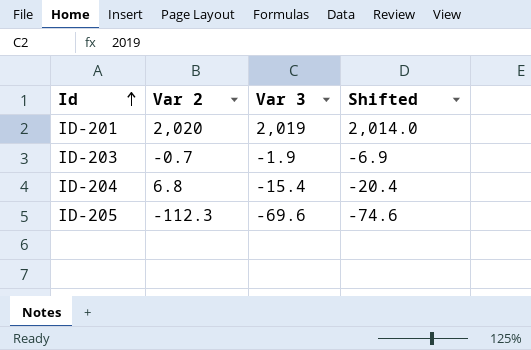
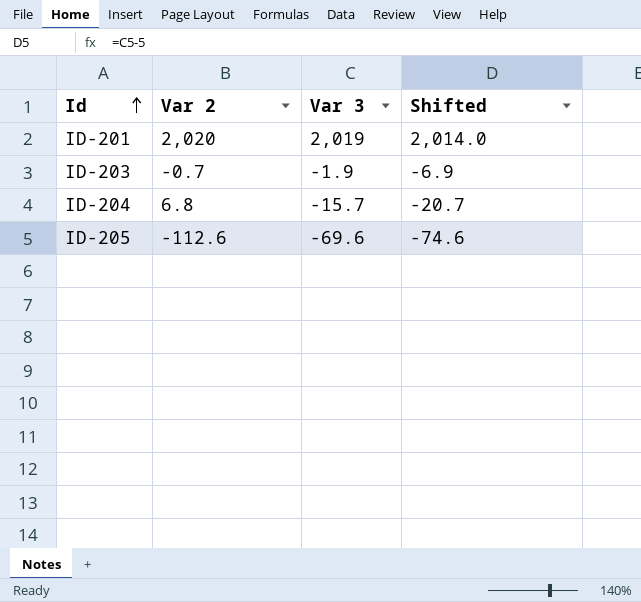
ID-204 | Var 3: -15.4 -> -15.7
ID-204 | Shifted: -20.4 -> -20.7
ID-205 | Var 2: -112.3 -> -112.6

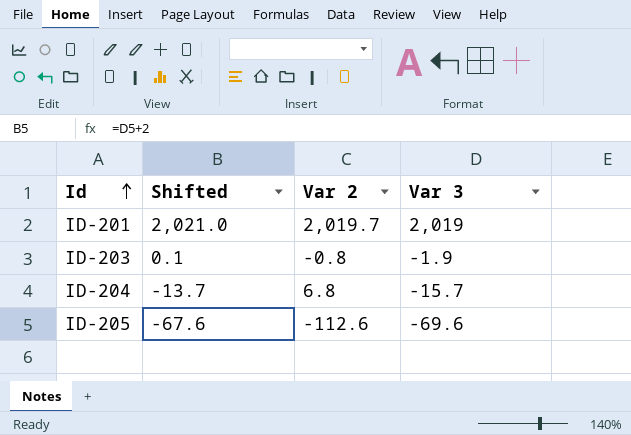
column Shifted | formula: [Var 3] - 5 -> [Var 3] + 2
column Shifted | position: 4 -> 2
ID-201 | Var 2: 2,020 -> 2,019.7
ID-203 | Var 2: -0.7 -> -0.8

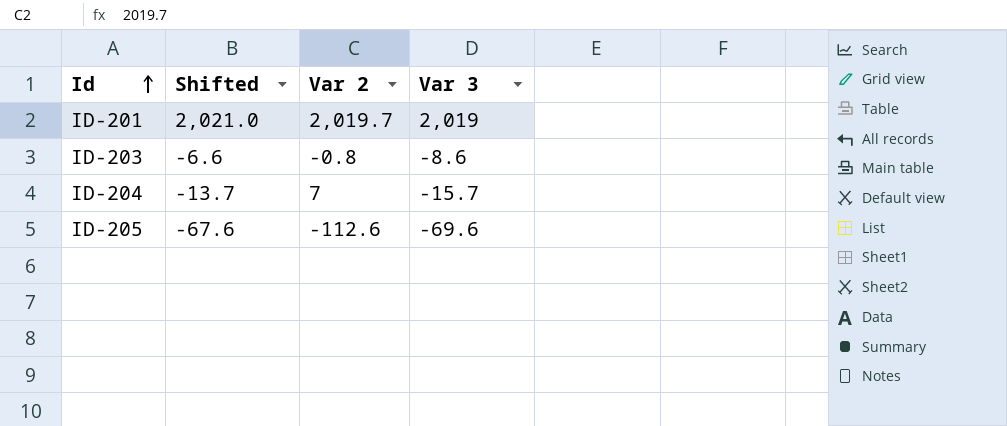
ID-203 | Shifted: 0.1 -> -6.6
ID-203 | Var 3: -1.9 -> -8.6
ID-204 | Var 2: 6.8 -> 7

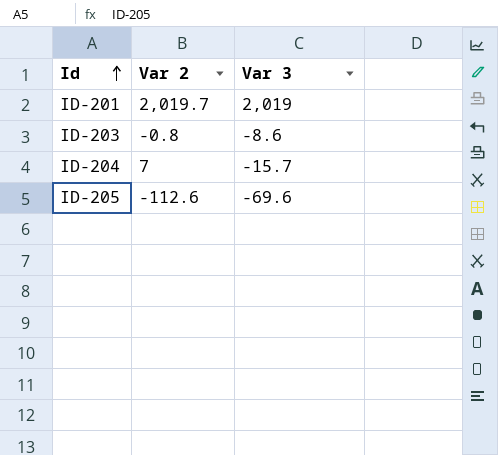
column Shifted | formula: [Var 3] + 2 -> none

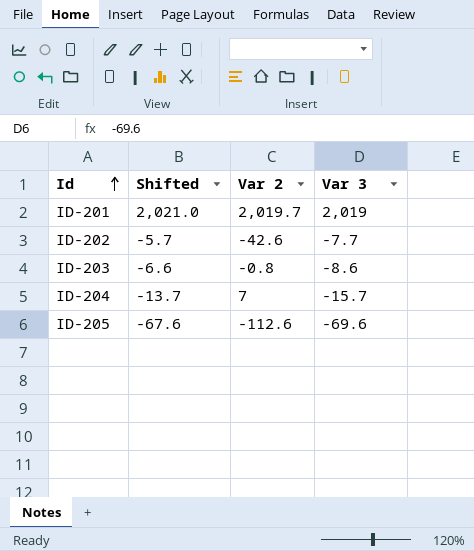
column Shifted | formula: none -> [Var 3] + 2
row ID-202: none -> -5.7 | -42.6 | -7.7

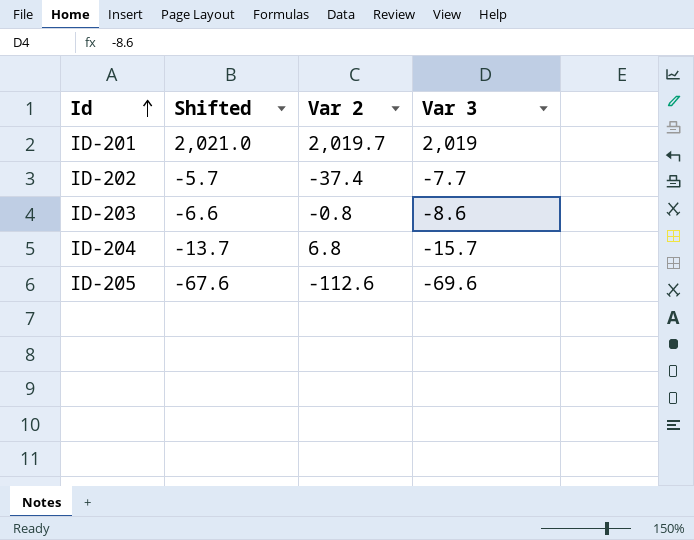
ID-202 | Var 2: -42.6 -> -37.4
ID-204 | Var 2: 7 -> 6.8

